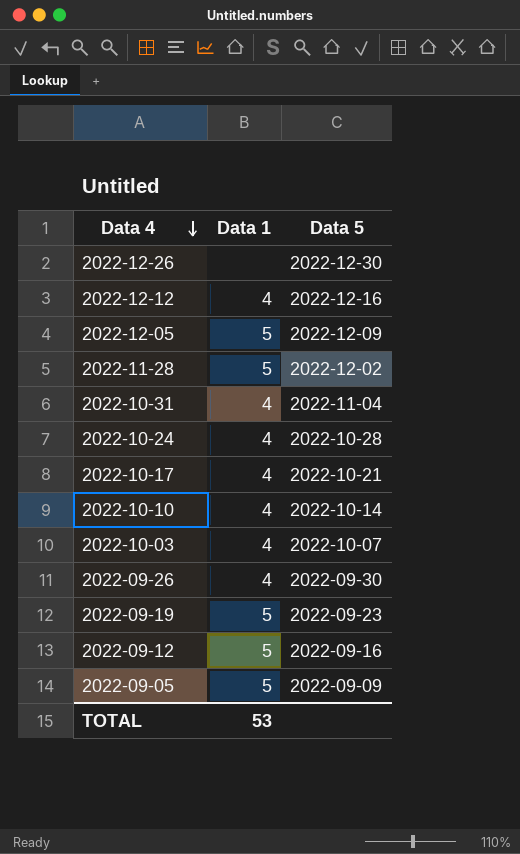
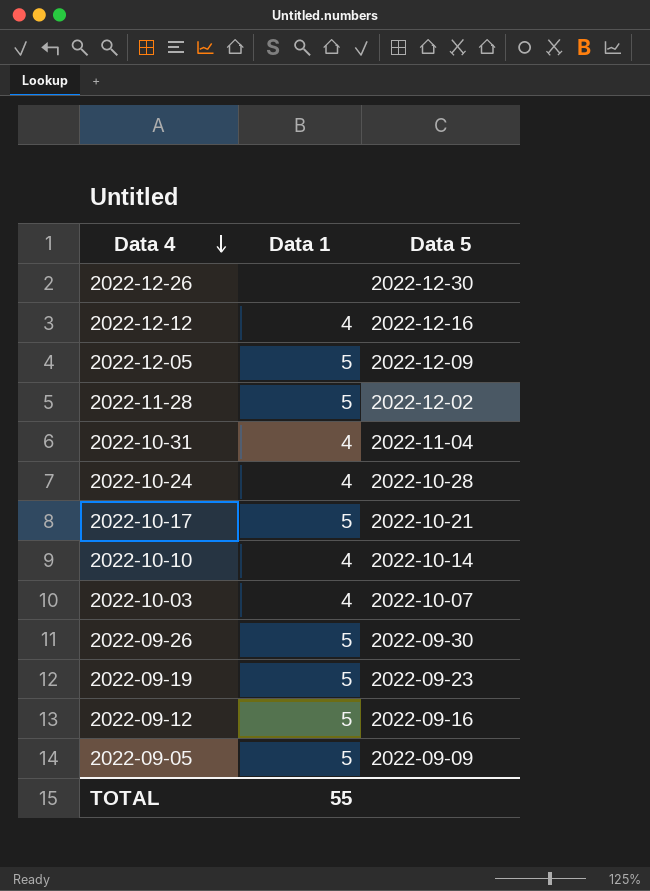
2022-10-17 | Data 1: 4 -> 5
2022-09-26 | Data 1: 4 -> 5
TOTAL | Data 1: 53 -> 55

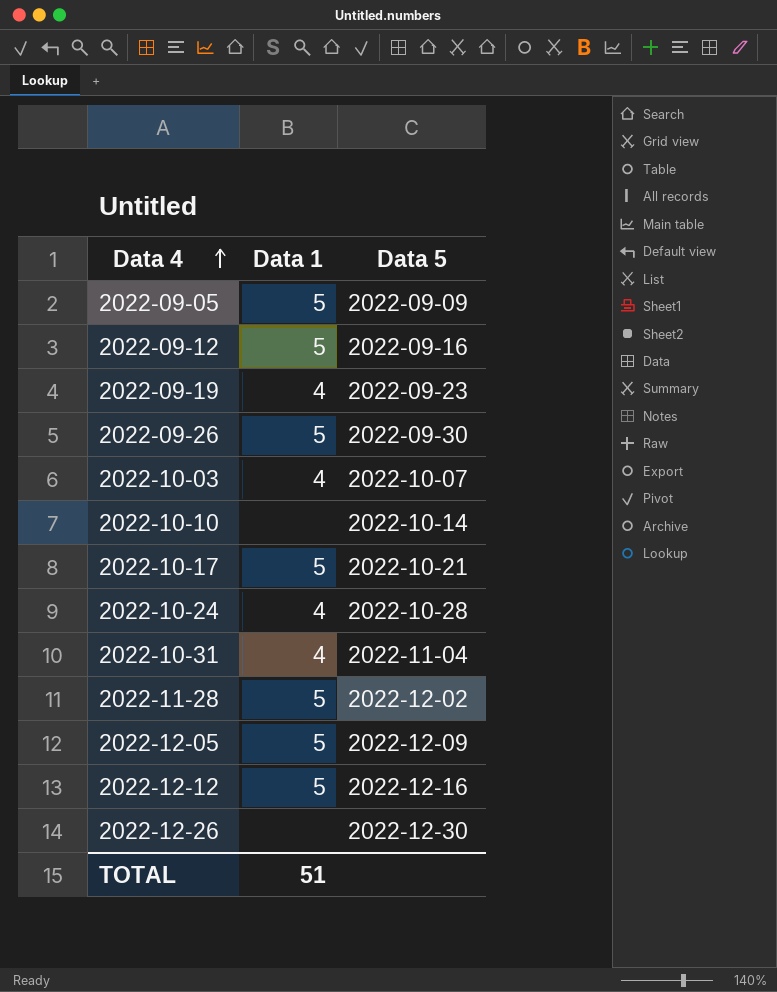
row order: Data 4 descending -> Data 4 ascending
2022-09-19 | Data 1: 5 -> 4
2022-10-10 | Data 1: 4 -> none
2022-12-12 | Data 1: 4 -> 5
TOTAL | Data 1: 55 -> 51

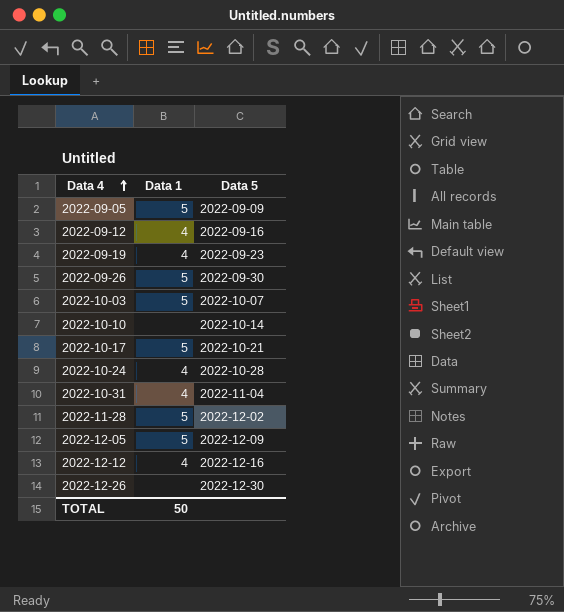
2022-09-12 | Data 1: 5 -> 4
2022-10-03 | Data 1: 4 -> 5
2022-12-12 | Data 1: 5 -> 4
TOTAL | Data 1: 51 -> 50

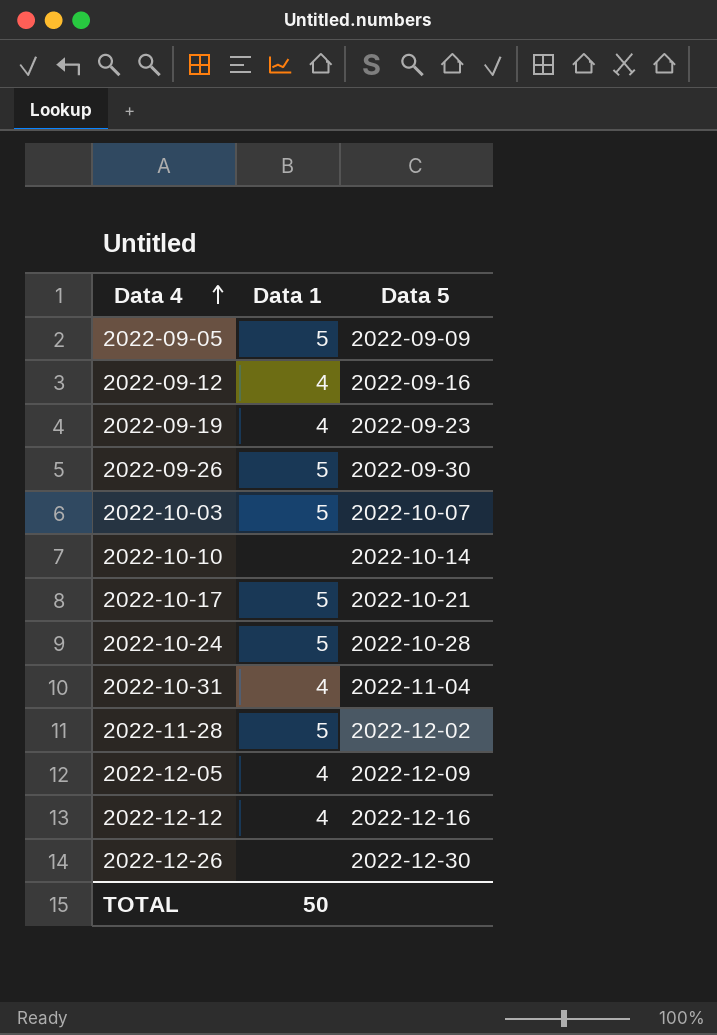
2022-10-24 | Data 1: 4 -> 5
2022-12-05 | Data 1: 5 -> 4

